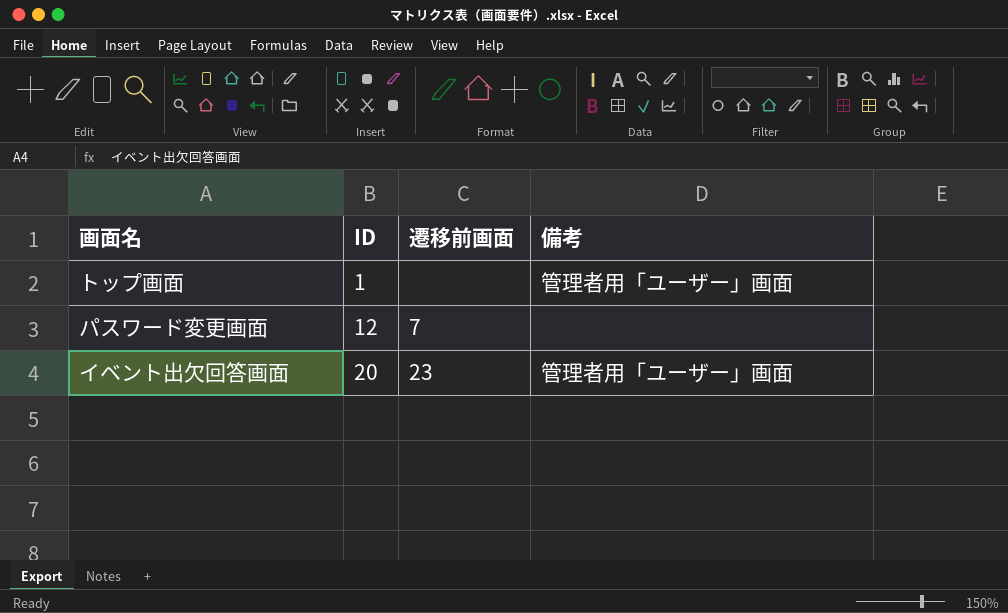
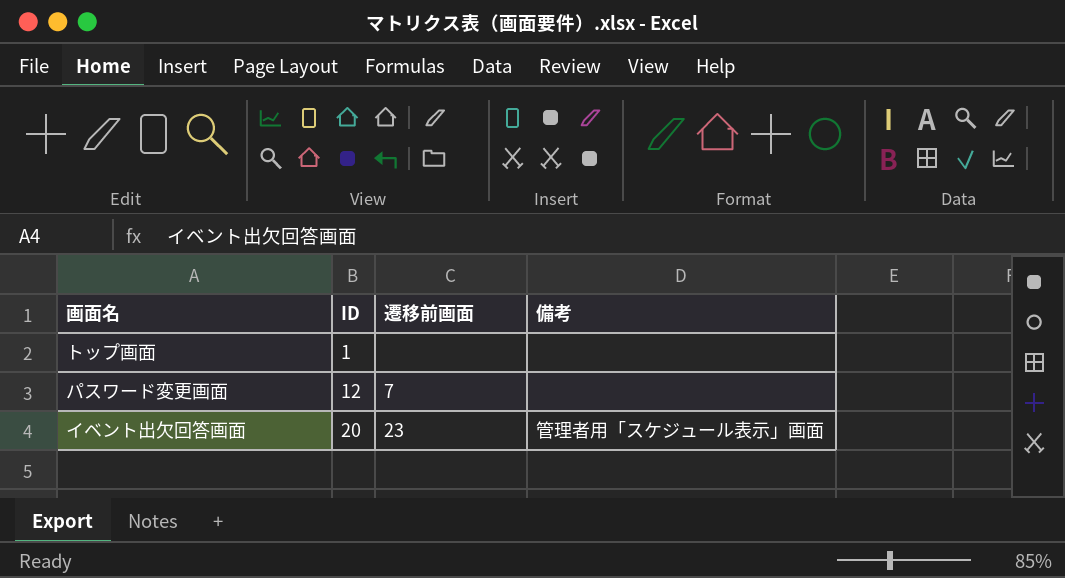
トップ画面 | 備考: 管理者用「ユーザー」画面 -> none
イベント出欠回答画面 | 備考: 管理者用「ユーザー」画面 -> 管理者用「スケジュール表示」画面

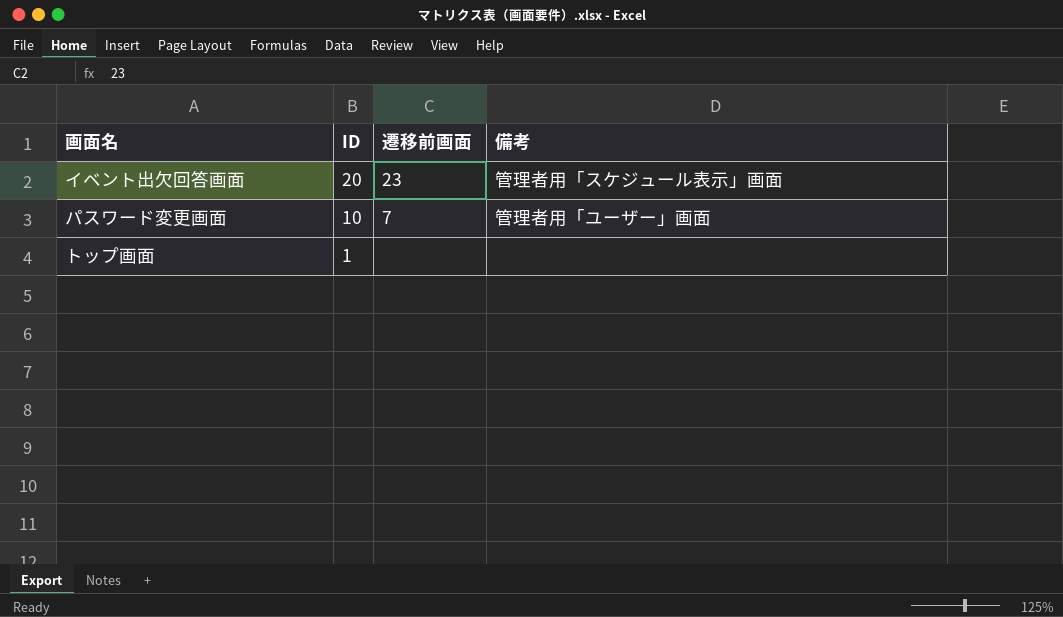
row order: ID ascending -> ID descending
パスワード変更画面 | ID: 12 -> 10
パスワード変更画面 | 備考: none -> 管理者用「ユーザー」画面

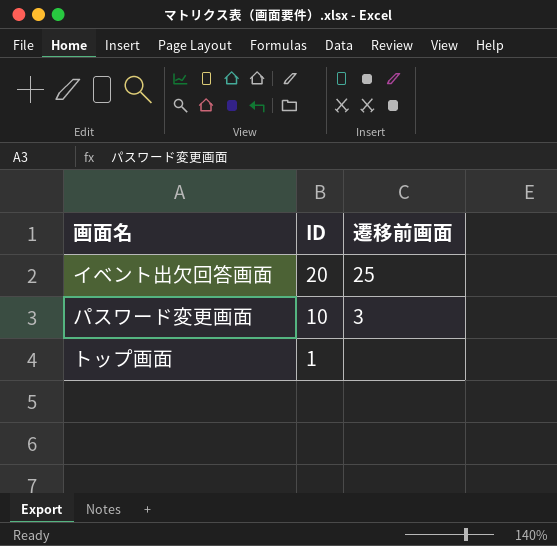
column 備考 | position: 4 -> none
イベント出欠回答画面 | 遷移前画面: 23 -> 25
パスワード変更画面 | 遷移前画面: 7 -> 3

